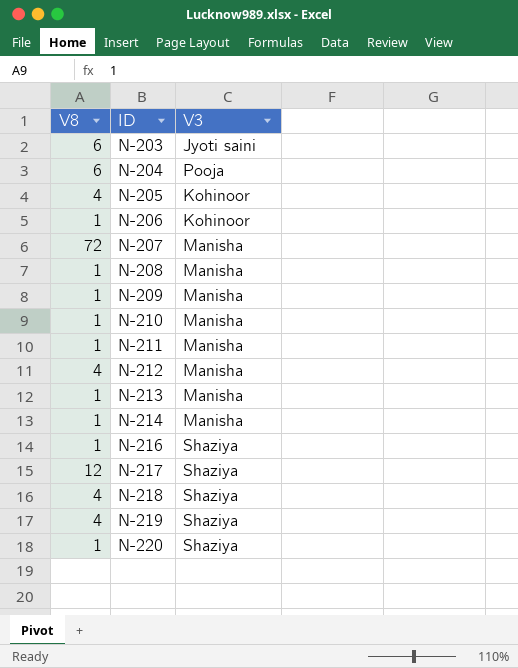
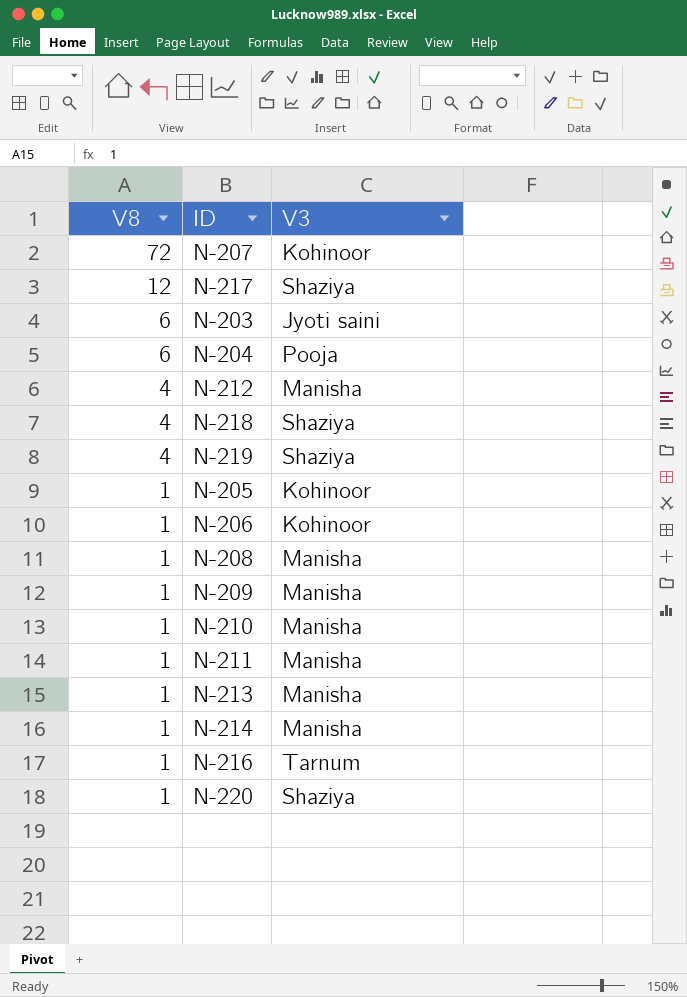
row order: ID ascending -> V8 descending
N-207 | V3: Manisha -> Kohinoor
N-205 | V8: 4 -> 1
N-216 | V3: Shaziya -> Tarnum

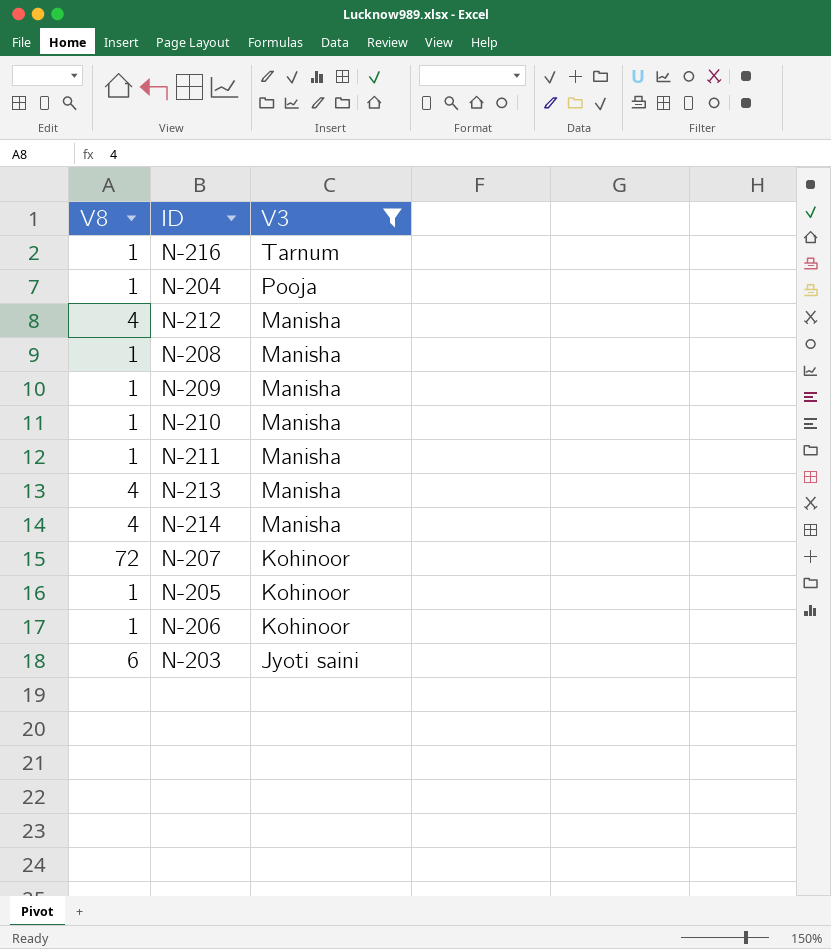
filter: none -> V3 != Shaziya
row order: V8 descending -> V3 descending
N-204 | V8: 6 -> 1
N-213 | V8: 1 -> 4
N-214 | V8: 1 -> 4

